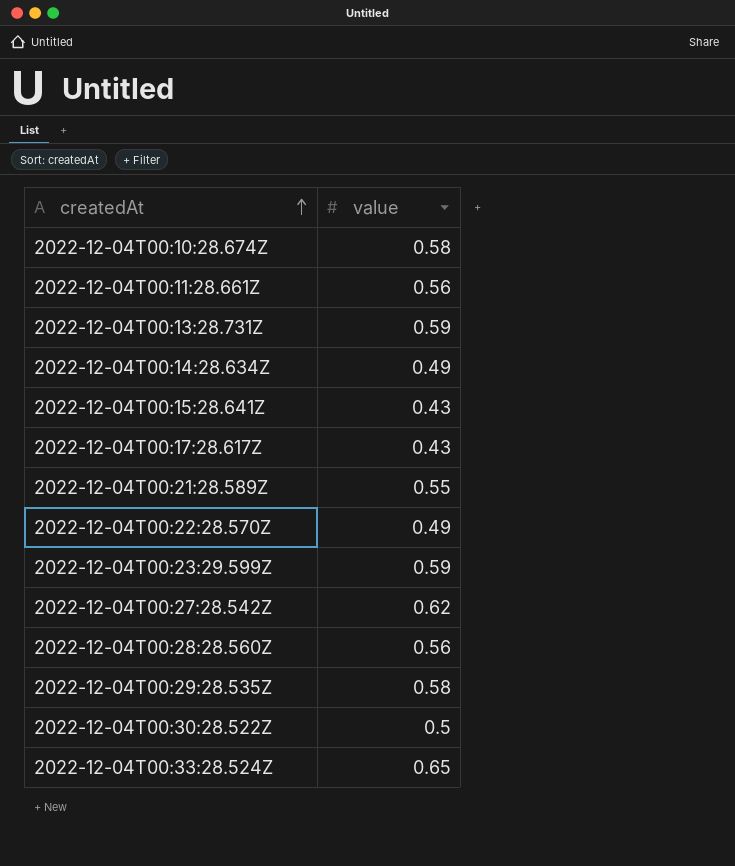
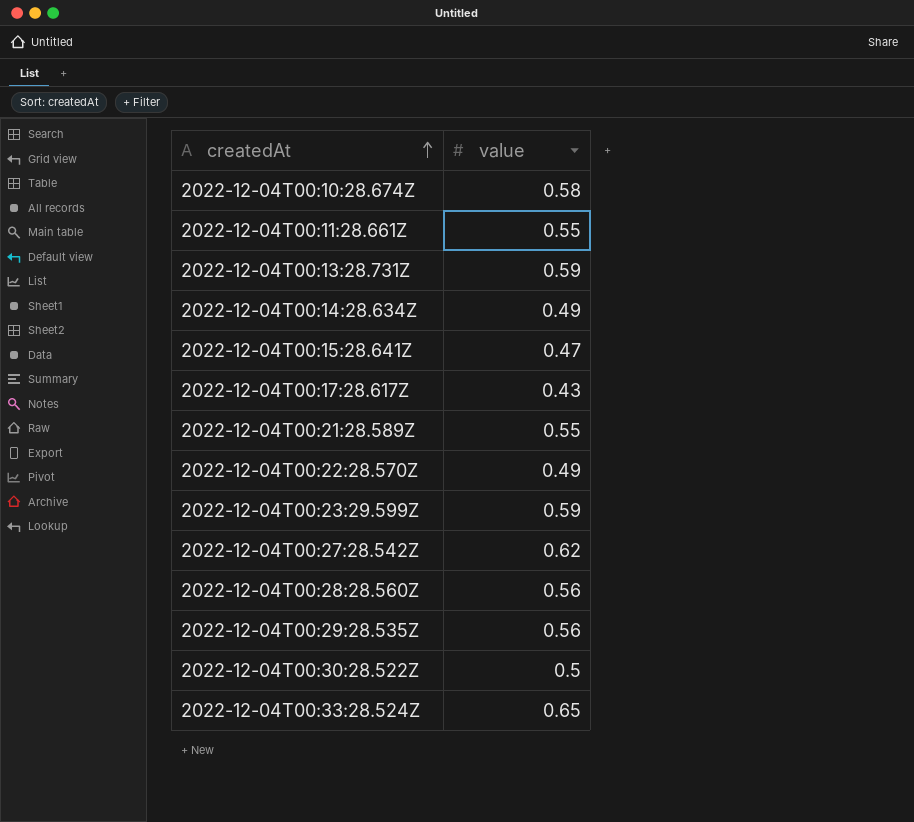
2022-12-04T00:11:28.661Z | value: 0.56 -> 0.55
2022-12-04T00:15:28.641Z | value: 0.43 -> 0.47
2022-12-04T00:29:28.535Z | value: 0.58 -> 0.56

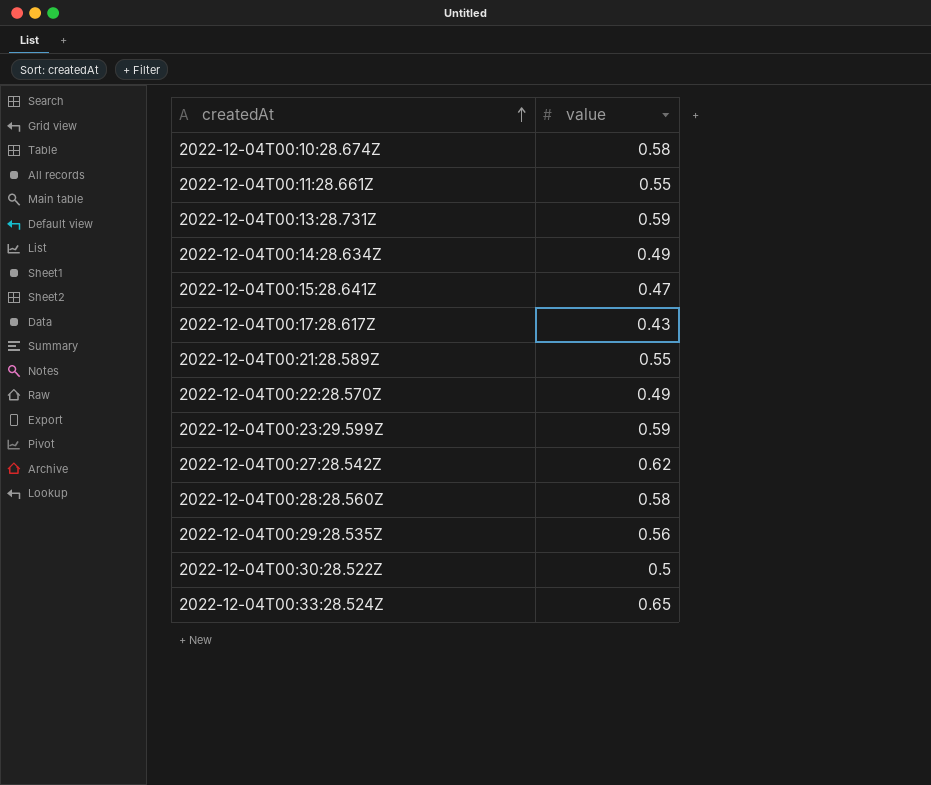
2022-12-04T00:28:28.560Z | value: 0.56 -> 0.58

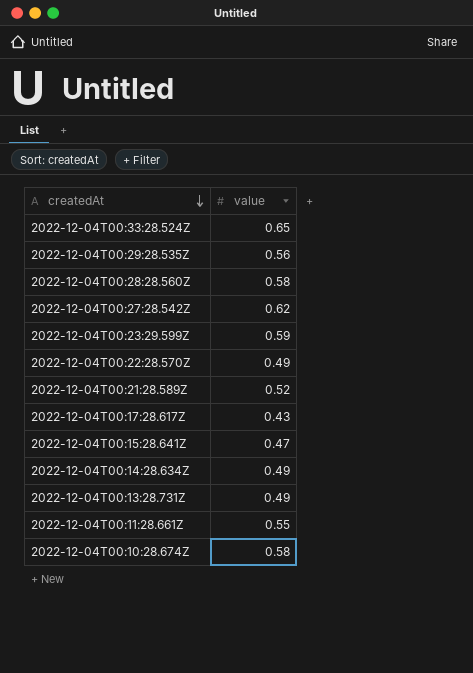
row order: createdAt ascending -> createdAt descending
row 2022-12-04T00:30:28.522Z: 0.5 -> none
2022-12-04T00:21:28.589Z | value: 0.55 -> 0.52
2022-12-04T00:13:28.731Z | value: 0.59 -> 0.49

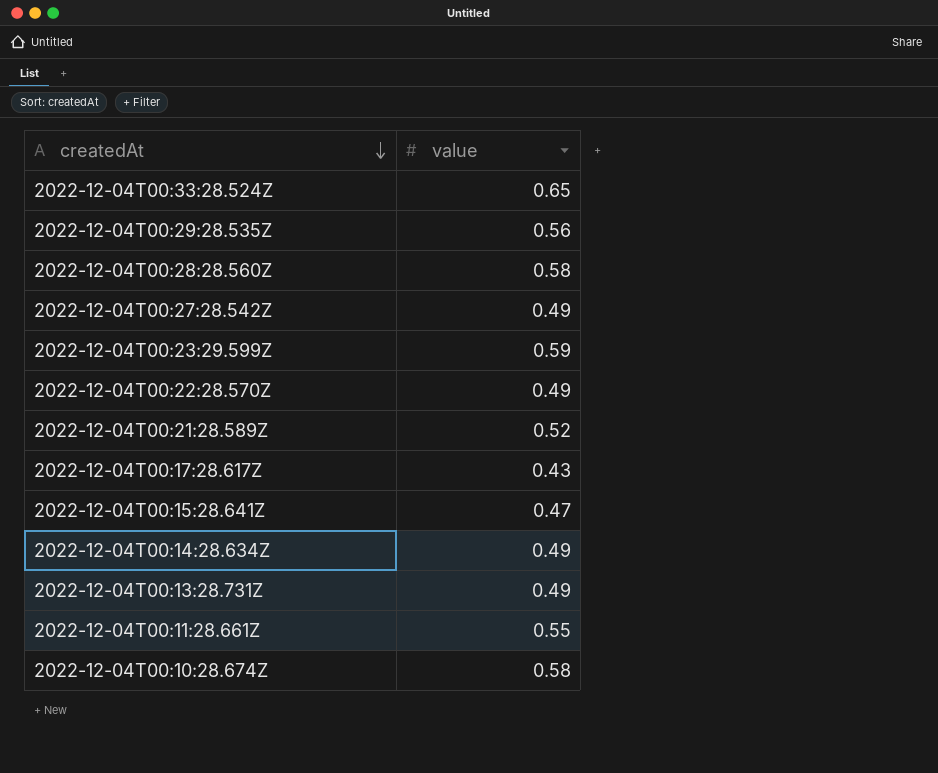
2022-12-04T00:27:28.542Z | value: 0.62 -> 0.49

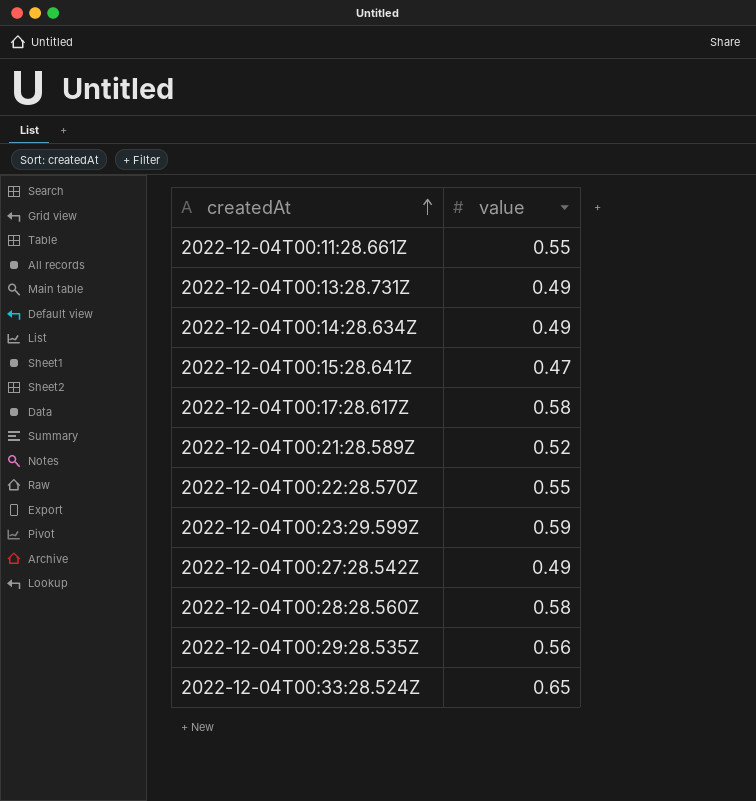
row order: createdAt descending -> createdAt ascending
row 2022-12-04T00:10:28.674Z: 0.58 -> none
2022-12-04T00:17:28.617Z | value: 0.43 -> 0.58
2022-12-04T00:22:28.570Z | value: 0.49 -> 0.55

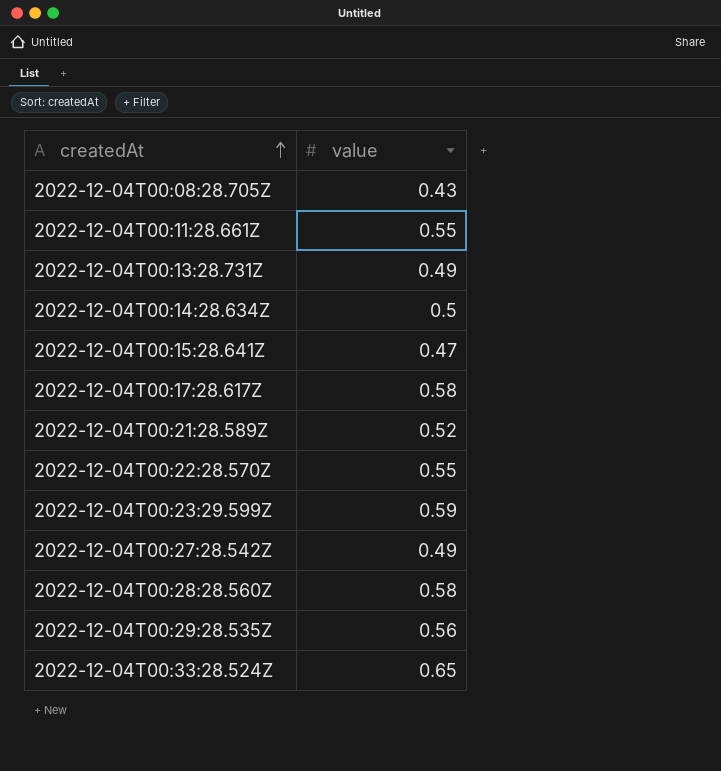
row 2022-12-04T00:08:28.705Z: none -> 0.43
2022-12-04T00:14:28.634Z | value: 0.49 -> 0.5

